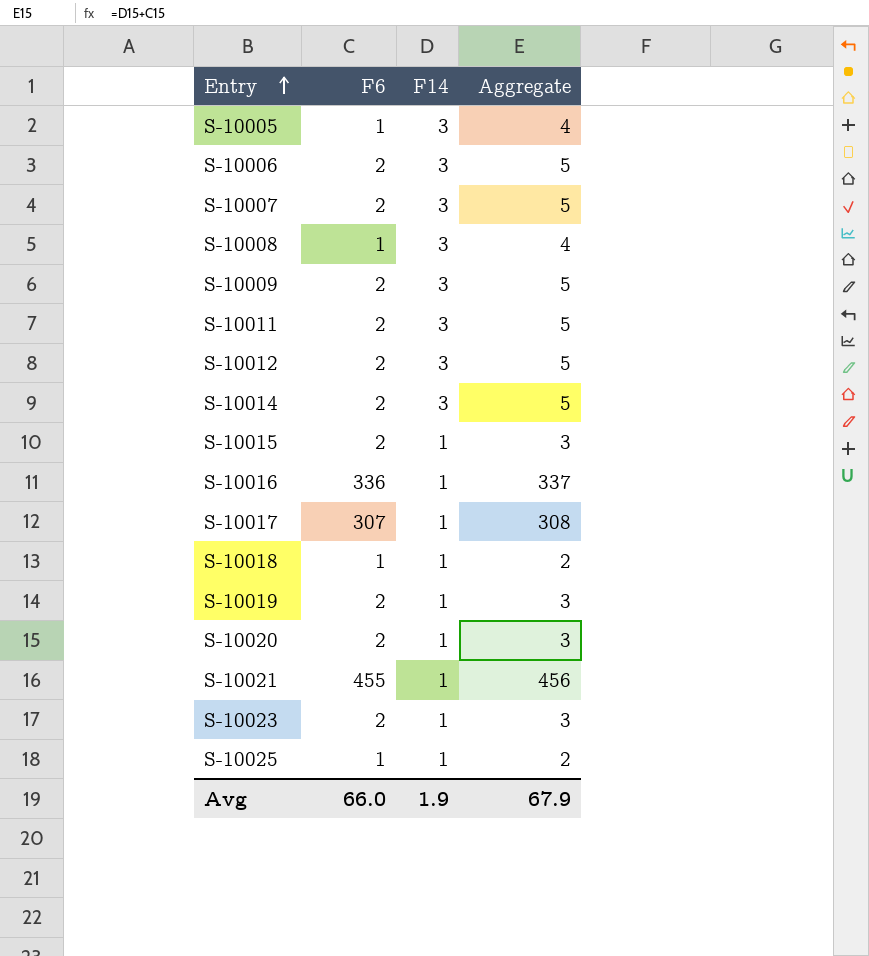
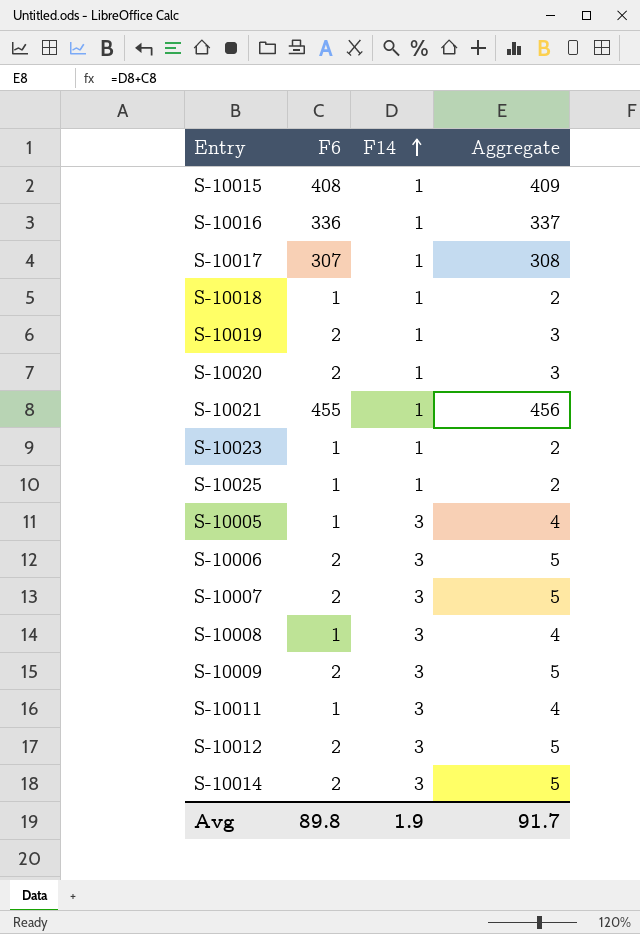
row order: Entry ascending -> F14 ascending
S-10015 | F6: 2 -> 408
S-10015 | Aggregate: 3 -> 409
S-10023 | F6: 2 -> 1
S-10023 | Aggregate: 3 -> 2
S-10011 | F6: 2 -> 1
S-10011 | Aggregate: 5 -> 4
Avg | F6: 66.0 -> 89.8
Avg | Aggregate: 67.9 -> 91.7

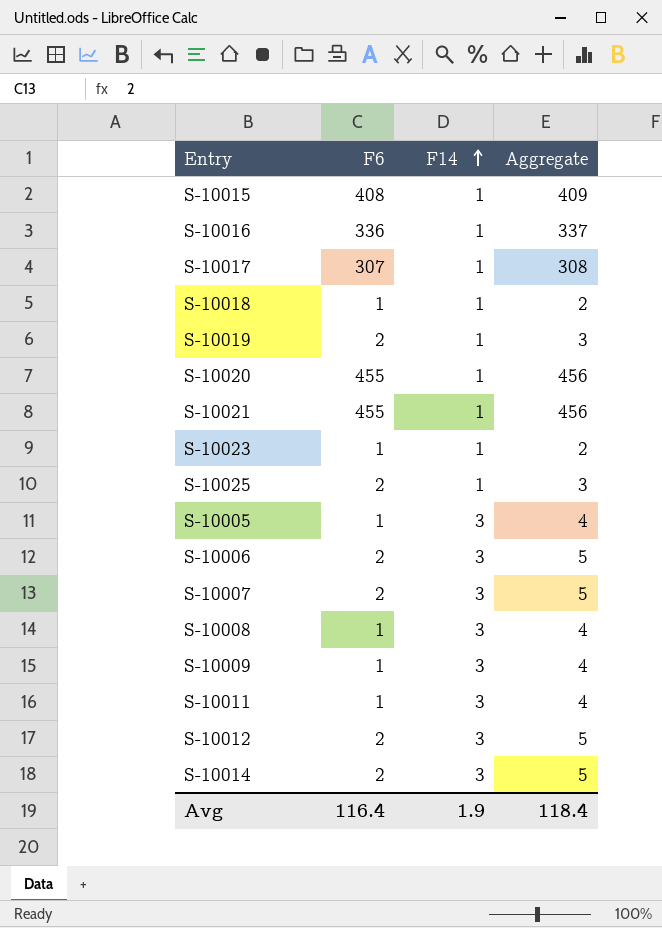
S-10020 | F6: 2 -> 455
S-10020 | Aggregate: 3 -> 456
S-10025 | F6: 1 -> 2
S-10025 | Aggregate: 2 -> 3
S-10009 | F6: 2 -> 1
S-10009 | Aggregate: 5 -> 4
Avg | F6: 89.8 -> 116.4
Avg | Aggregate: 91.7 -> 118.4

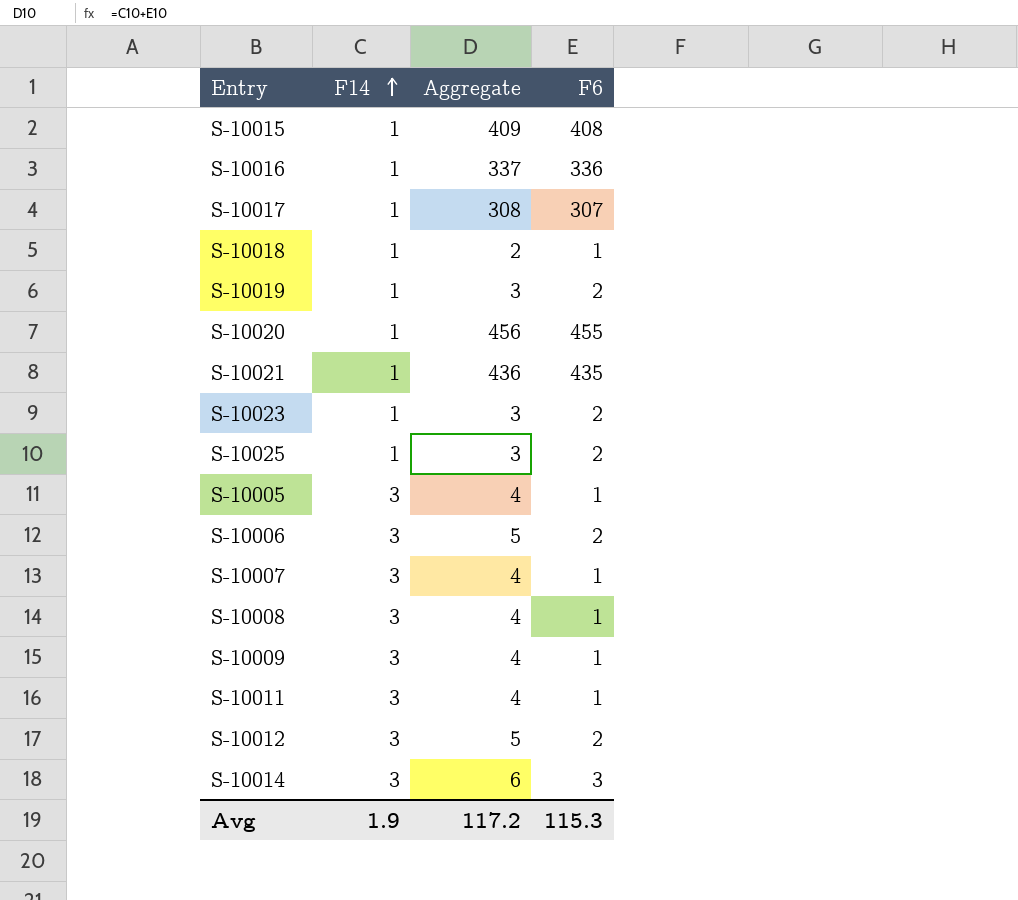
column F6 | position: 2 -> 4
S-10021 | Aggregate: 456 -> 436
S-10021 | F6: 455 -> 435
S-10023 | Aggregate: 2 -> 3
S-10023 | F6: 1 -> 2
S-10007 | Aggregate: 5 -> 4
S-10007 | F6: 2 -> 1
S-10014 | Aggregate: 5 -> 6
S-10014 | F6: 2 -> 3
Avg | Aggregate: 118.4 -> 117.2
Avg | F6: 116.4 -> 115.3

